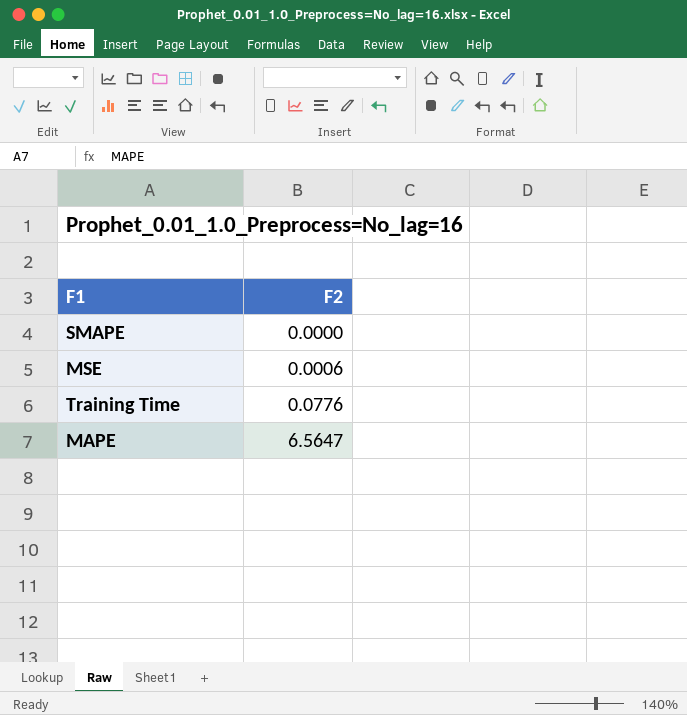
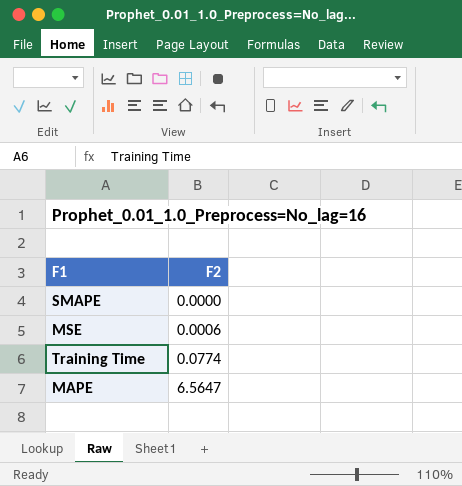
Training Time | F2: 0.0776 -> 0.0774

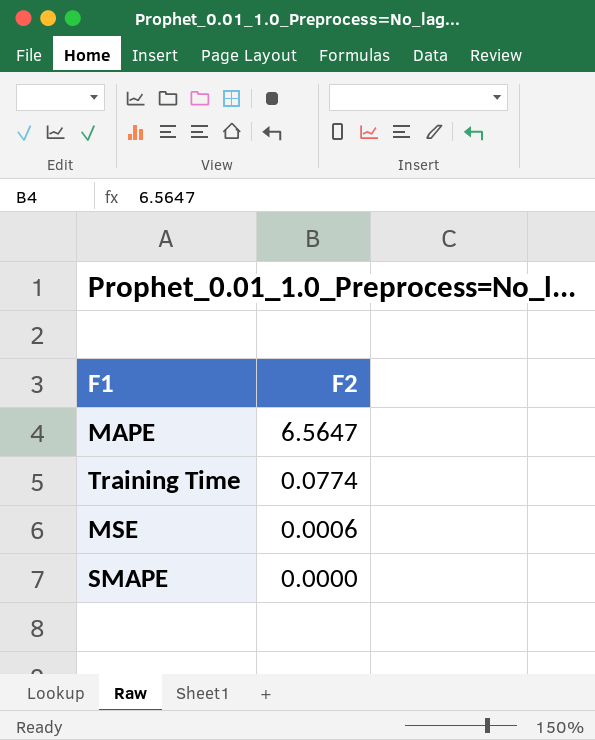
row order: F2 ascending -> F2 descending

